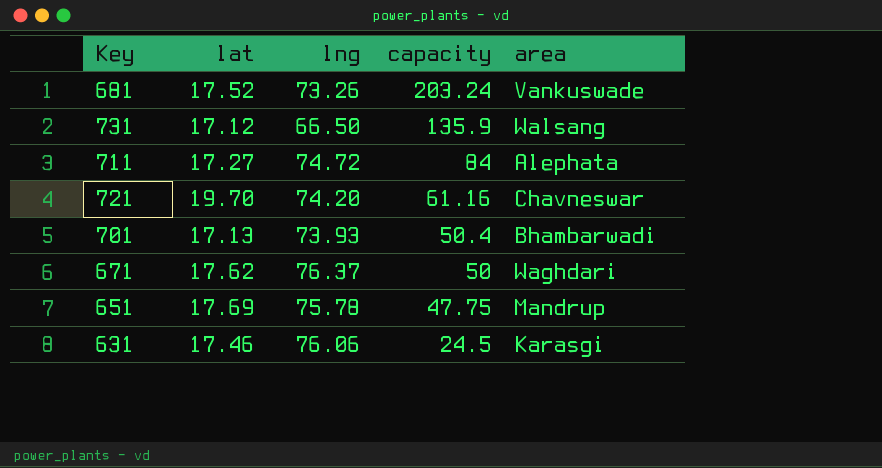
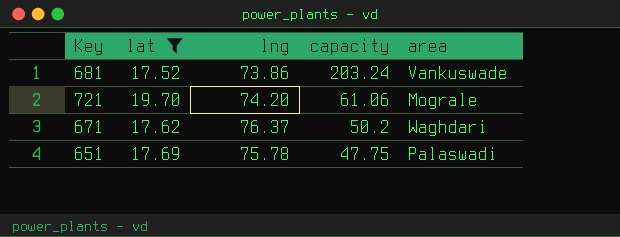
filter: none -> lat >= 17.52
681 | lng: 73.26 -> 73.86
721 | capacity: 61.16 -> 61.06
721 | area: Chavneswar -> Mograle
671 | capacity: 50 -> 50.2
651 | area: Mandrup -> Palaswadi

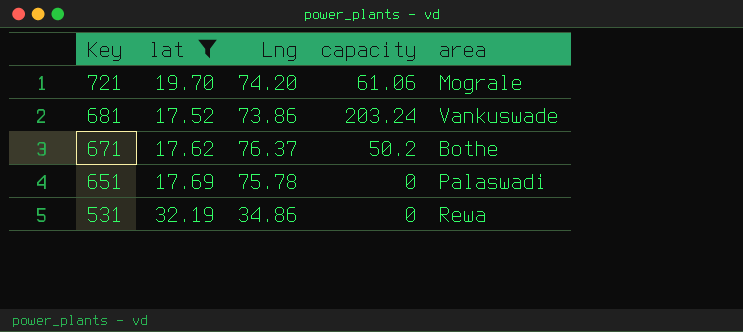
row order: capacity descending -> Key descending
column name: lng -> Lng
671 | area: Waghdari -> Bothe
651 | capacity: 47.75 -> 0
row 531: none -> 32.19 | 34.86 | 0 | Rewa

